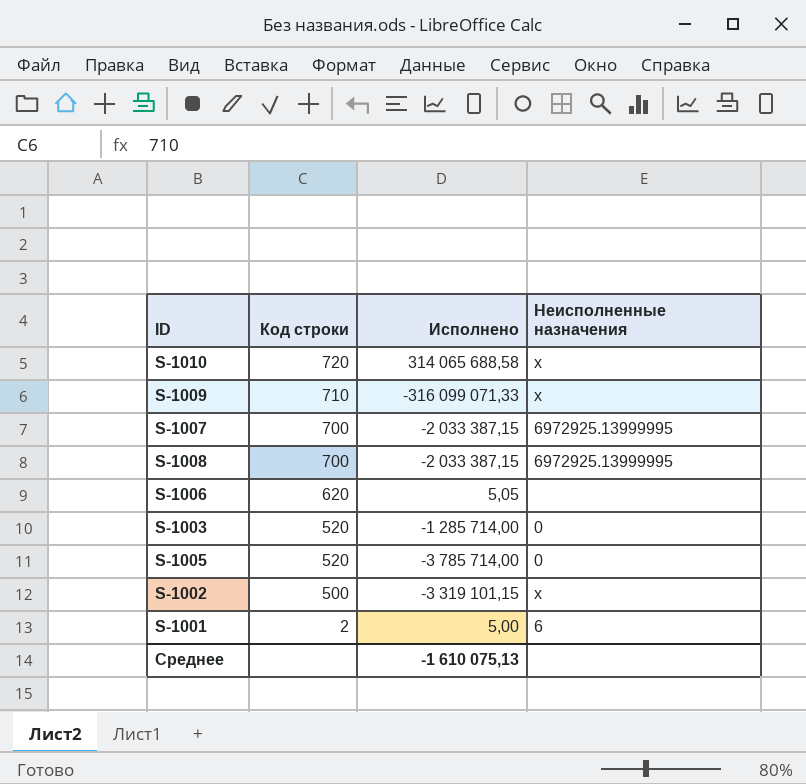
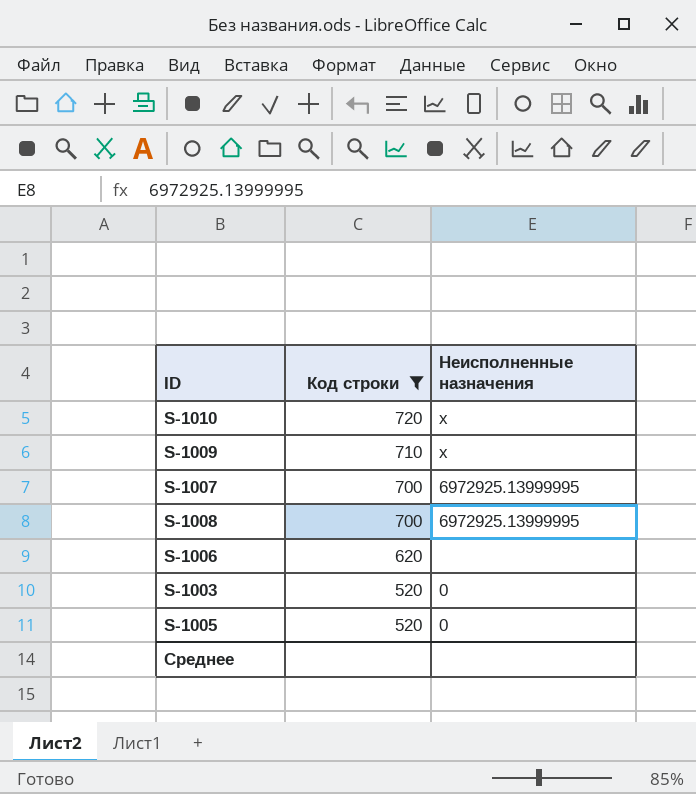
filter: none -> Код строки >= 520
column Исполнено | position: 3 -> none

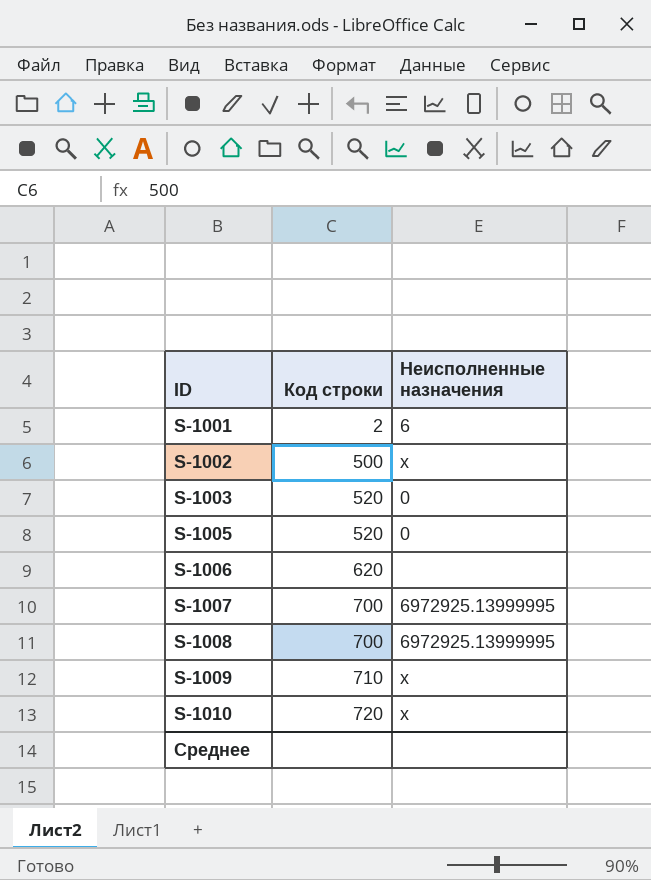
filter: Код строки >= 520 -> none
row order: Код строки descending -> ID ascending

